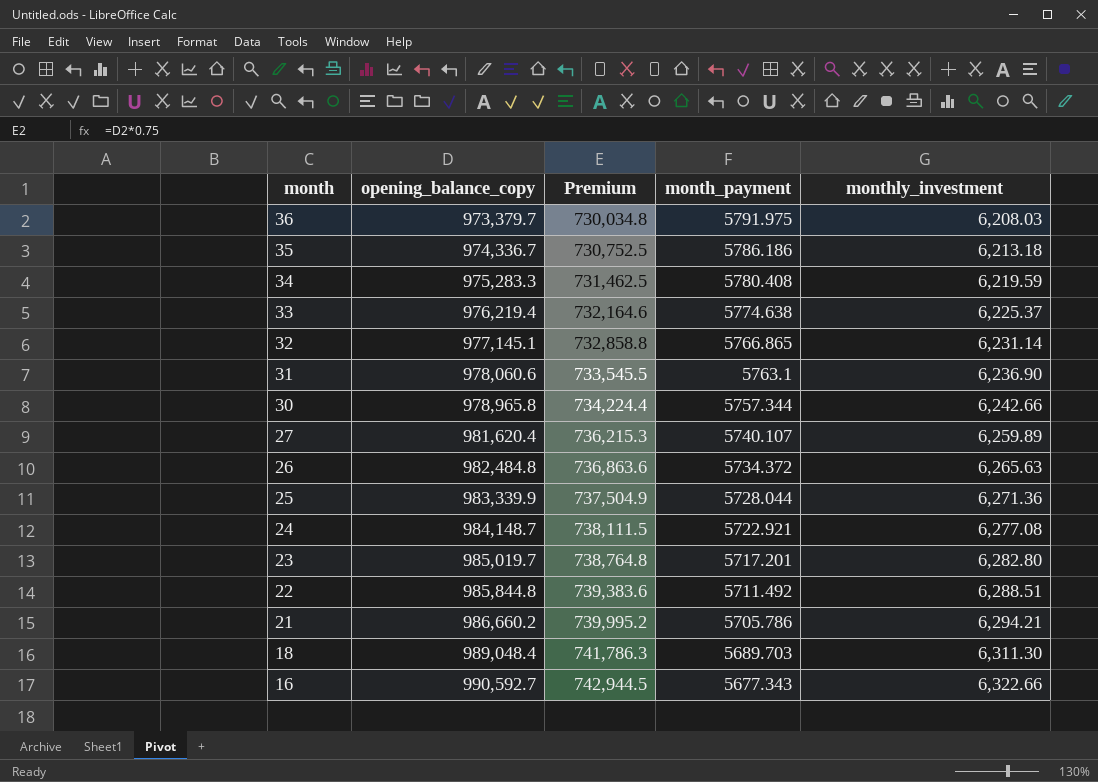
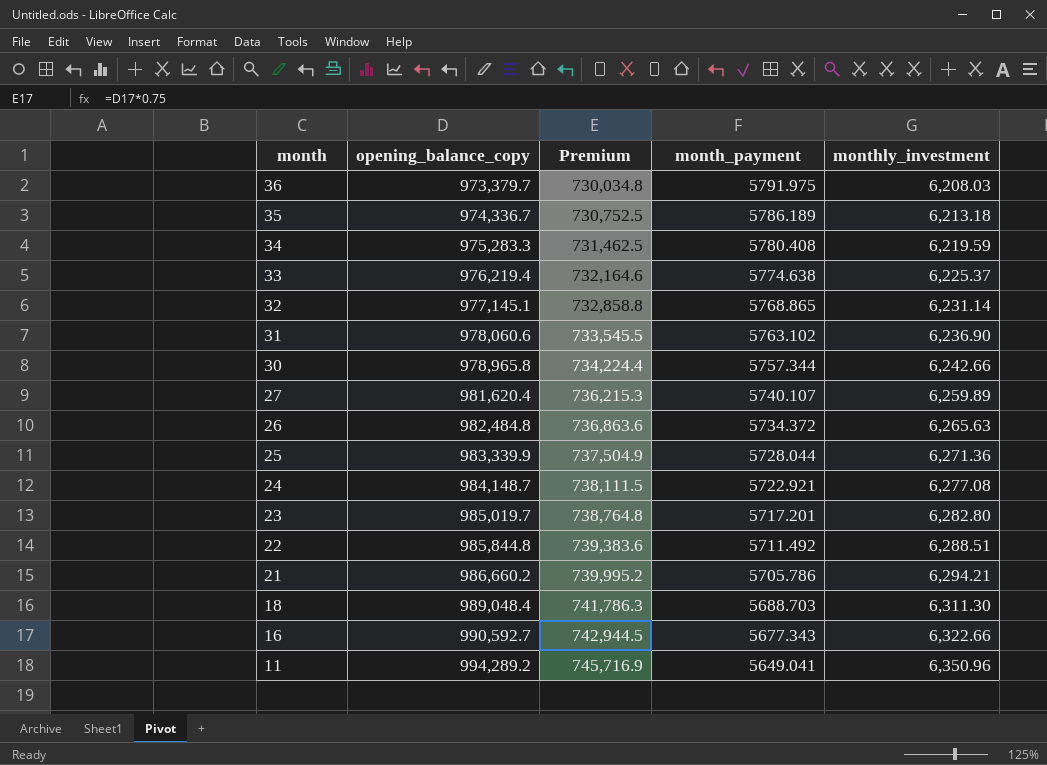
35 | month_payment: 5786.186 -> 5786.189
32 | month_payment: 5766.865 -> 5768.865
31 | month_payment: 5763.1 -> 5763.102
18 | month_payment: 5689.703 -> 5688.703
row 11: none -> 994,289.2 | 745,716.9 | 5649.041 | 6,350.96

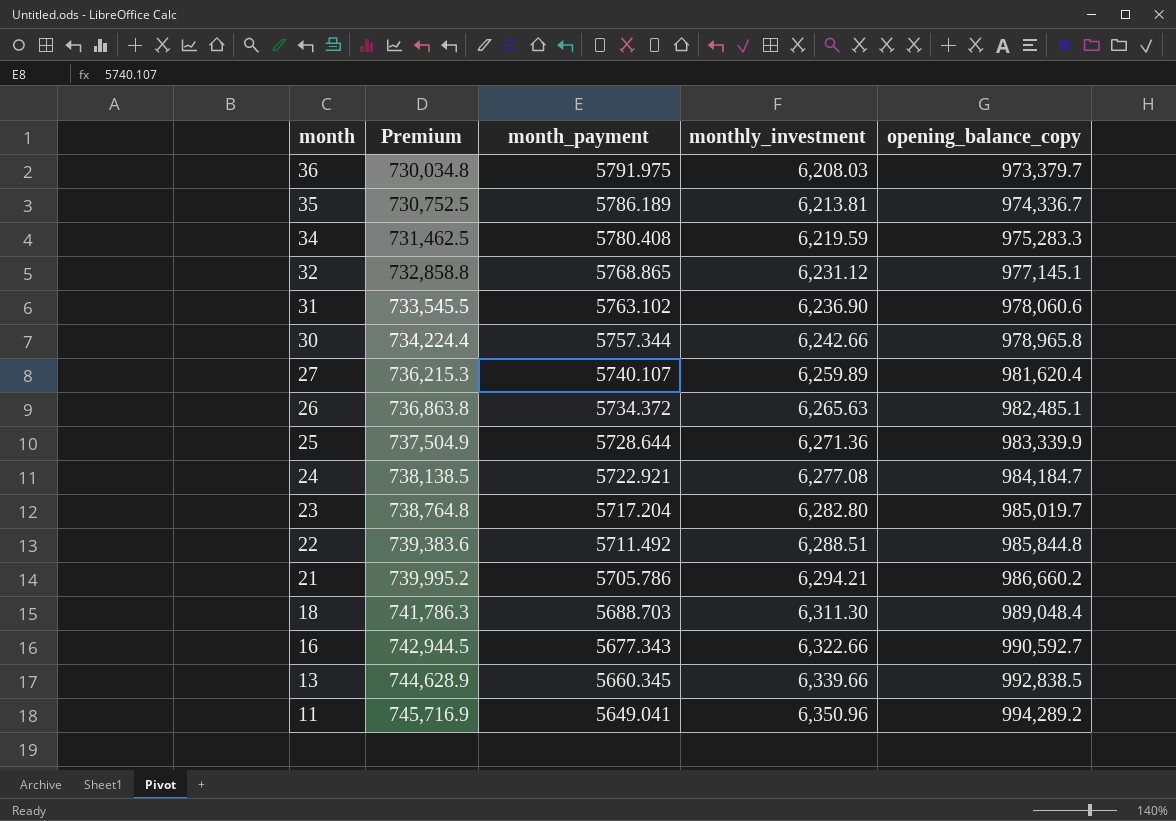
column opening_balance_copy | position: 2 -> 5
row 33: 976,219.4 | 732,164.6 | 5774.638 | 6,225.37 -> none
35 | monthly_investment: 6,213.18 -> 6,213.81
32 | monthly_investment: 6,231.14 -> 6,231.12
26 | Premium: 736,863.6 -> 736,863.8
26 | opening_balance_copy: 982,484.8 -> 982,485.1
25 | month_payment: 5728.044 -> 5728.644
24 | Premium: 738,111.5 -> 738,138.5
24 | opening_balance_copy: 984,148.7 -> 984,184.7
23 | month_payment: 5717.201 -> 5717.204
row 13: none -> 744,628.9 | 5660.345 | 6,339.66 | 992,838.5

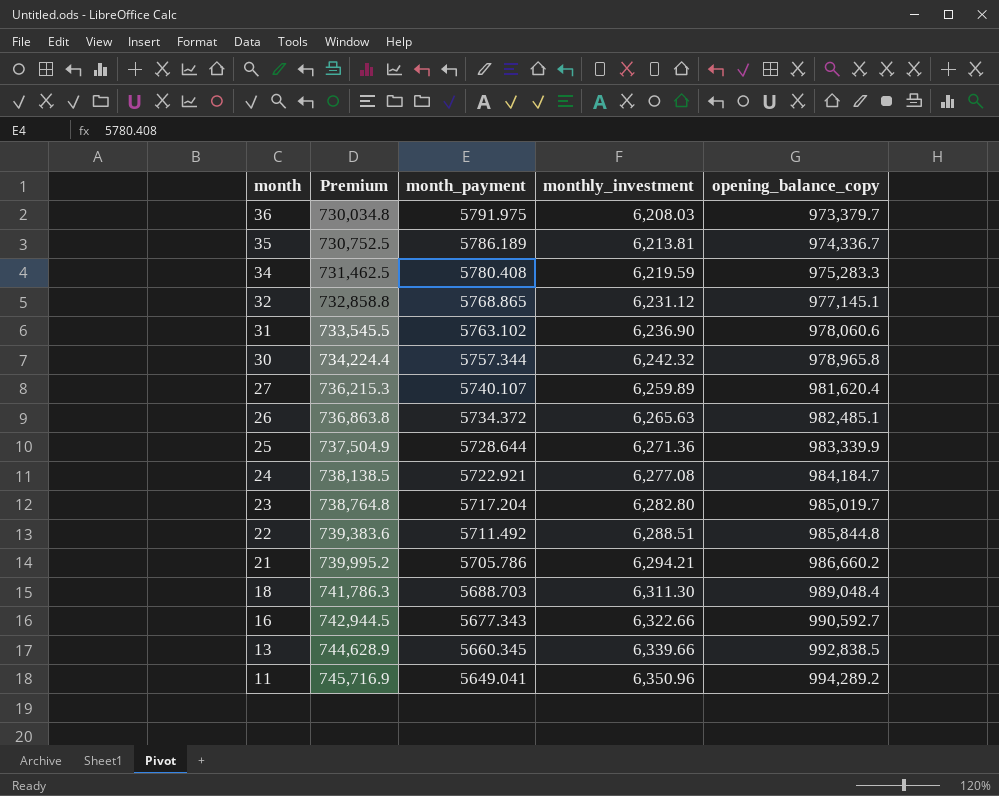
30 | monthly_investment: 6,242.66 -> 6,242.32

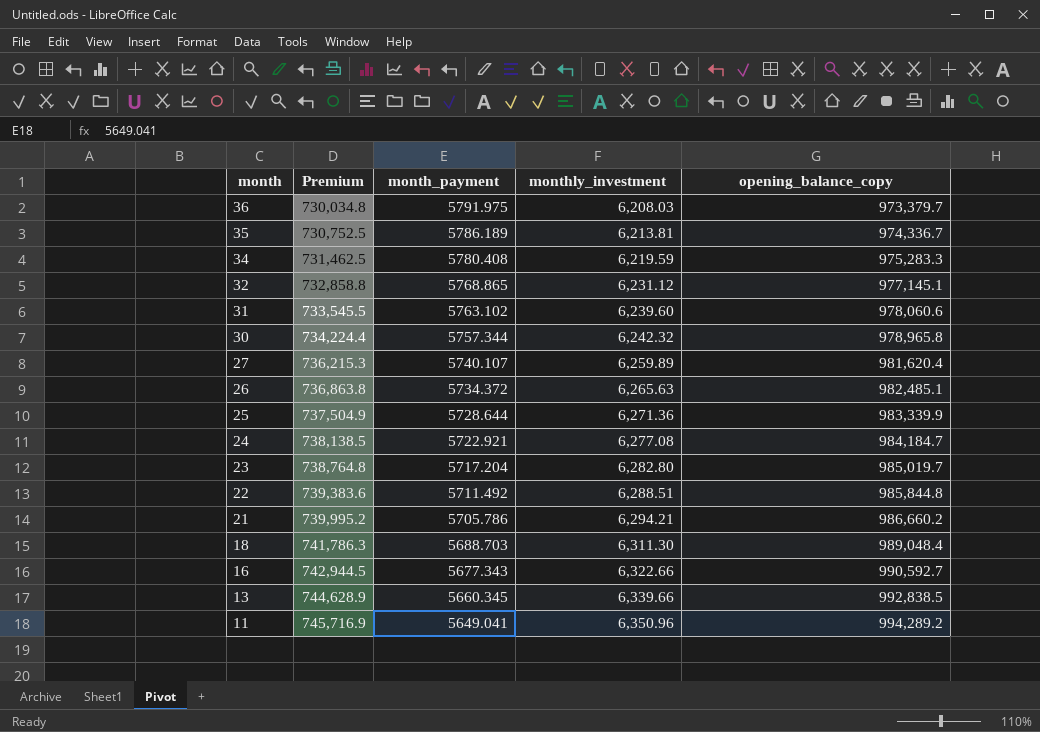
31 | monthly_investment: 6,236.90 -> 6,239.60

